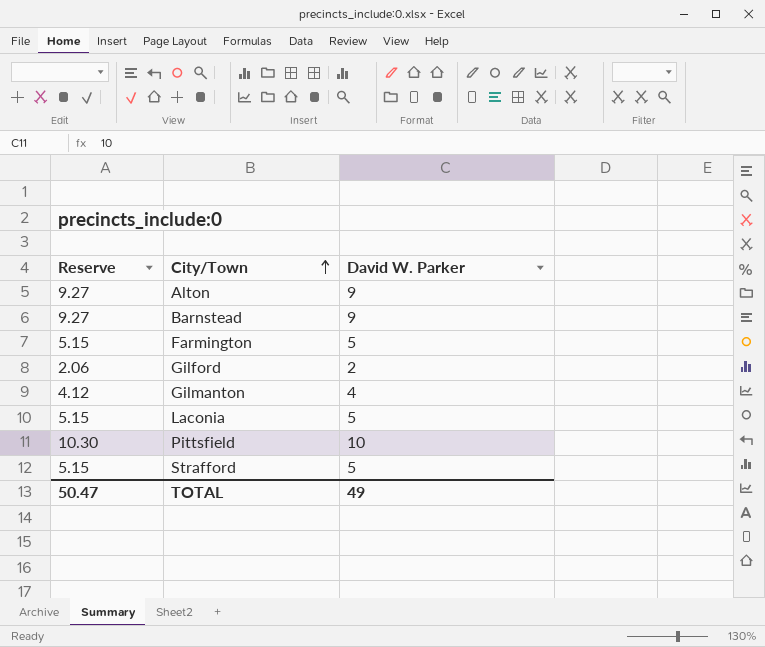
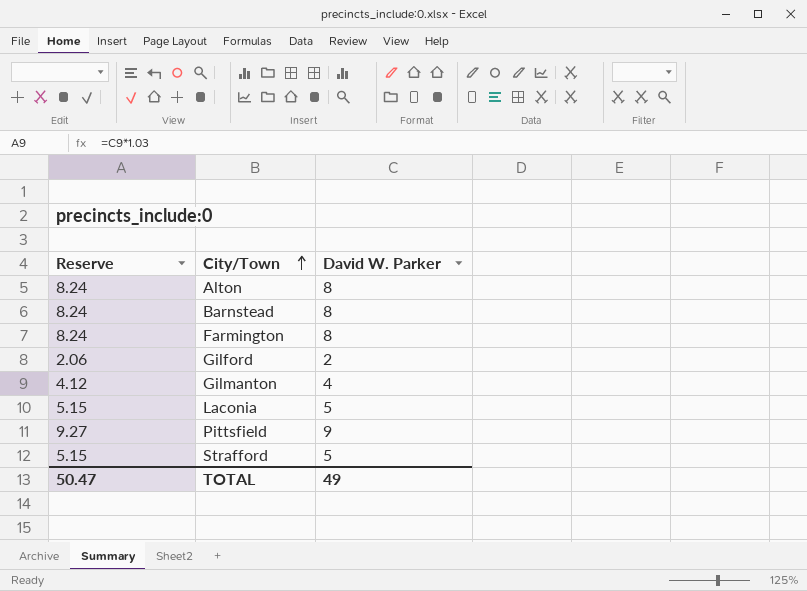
Alton | Reserve: 9.27 -> 8.24
Alton | David W. Parker: 9 -> 8
Barnstead | Reserve: 9.27 -> 8.24
Barnstead | David W. Parker: 9 -> 8
Farmington | Reserve: 5.15 -> 8.24
Farmington | David W. Parker: 5 -> 8
Pittsfield | Reserve: 10.30 -> 9.27
Pittsfield | David W. Parker: 10 -> 9

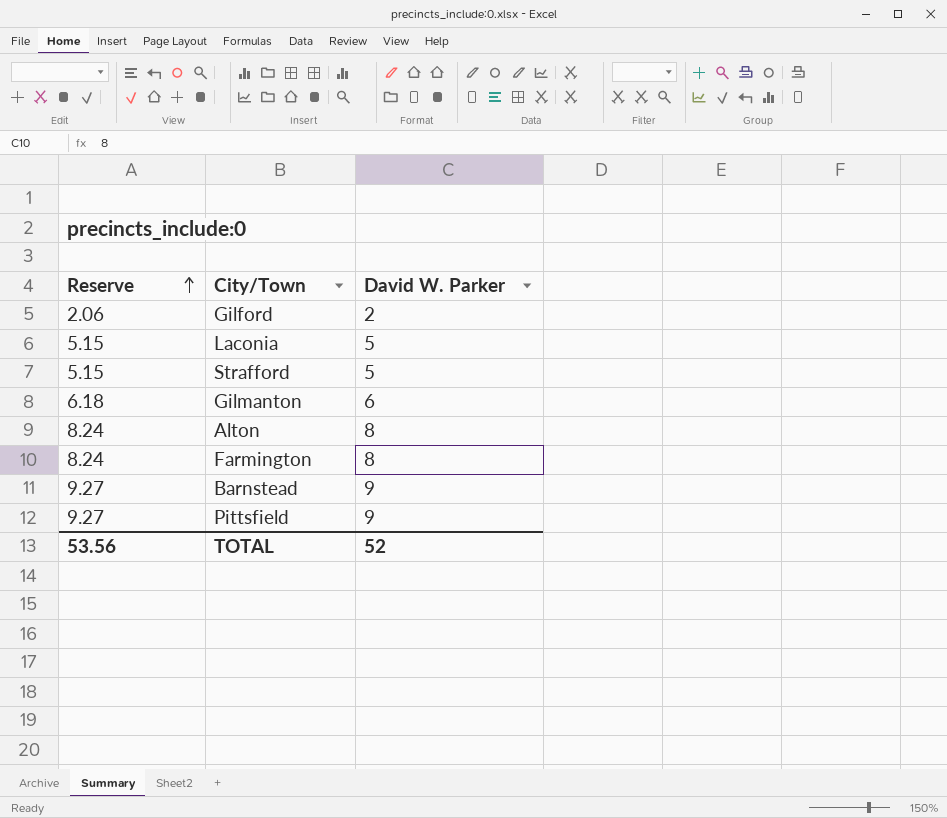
row order: City/Town ascending -> Reserve ascending
Gilmanton | Reserve: 4.12 -> 6.18
Gilmanton | David W. Parker: 4 -> 6
Barnstead | Reserve: 8.24 -> 9.27
Barnstead | David W. Parker: 8 -> 9
TOTAL | Reserve: 50.47 -> 53.56
TOTAL | David W. Parker: 49 -> 52

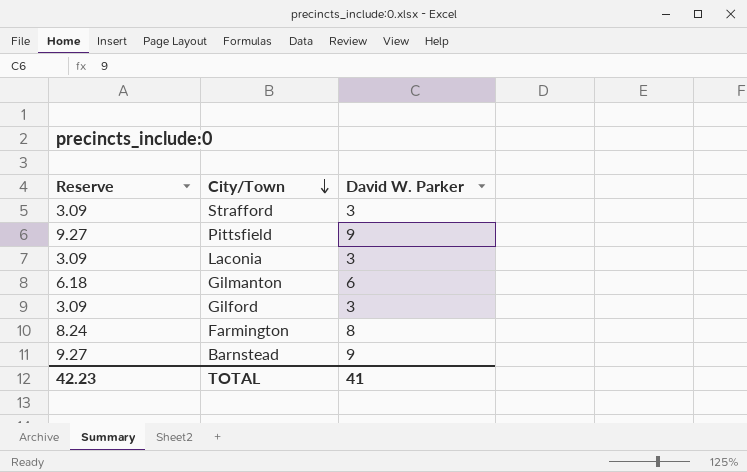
row order: Reserve ascending -> City/Town descending
row Alton: 8.24 | 8 -> none
Strafford | Reserve: 5.15 -> 3.09
Strafford | David W. Parker: 5 -> 3
Laconia | Reserve: 5.15 -> 3.09
Laconia | David W. Parker: 5 -> 3
Gilford | Reserve: 2.06 -> 3.09
Gilford | David W. Parker: 2 -> 3
TOTAL | Reserve: 53.56 -> 42.23
TOTAL | David W. Parker: 52 -> 41

